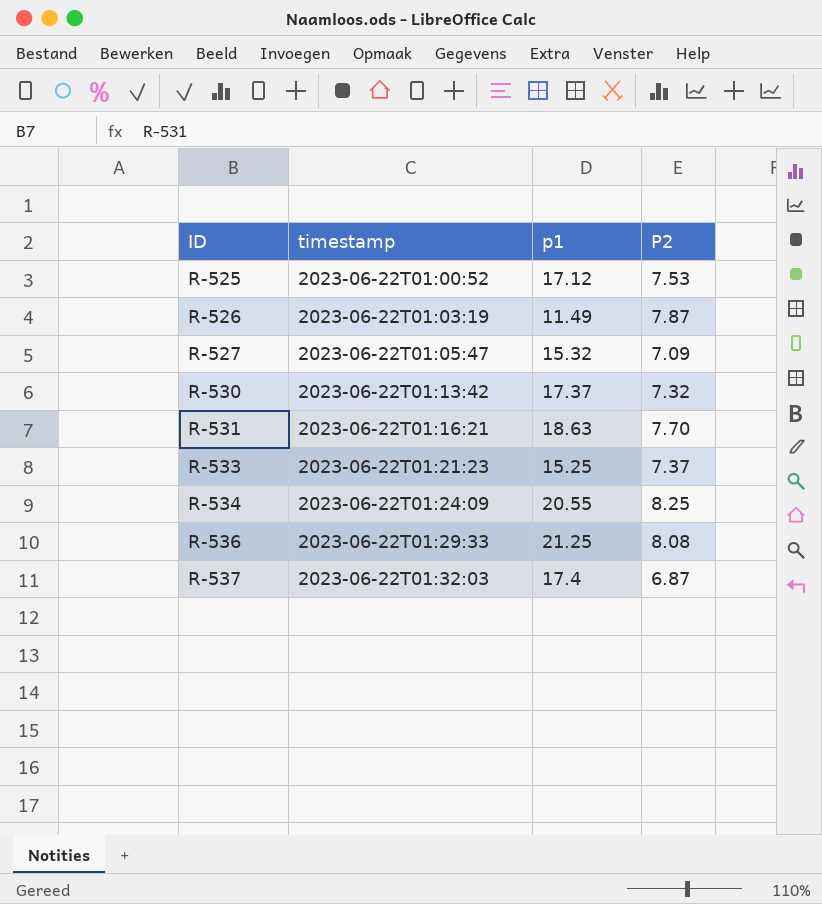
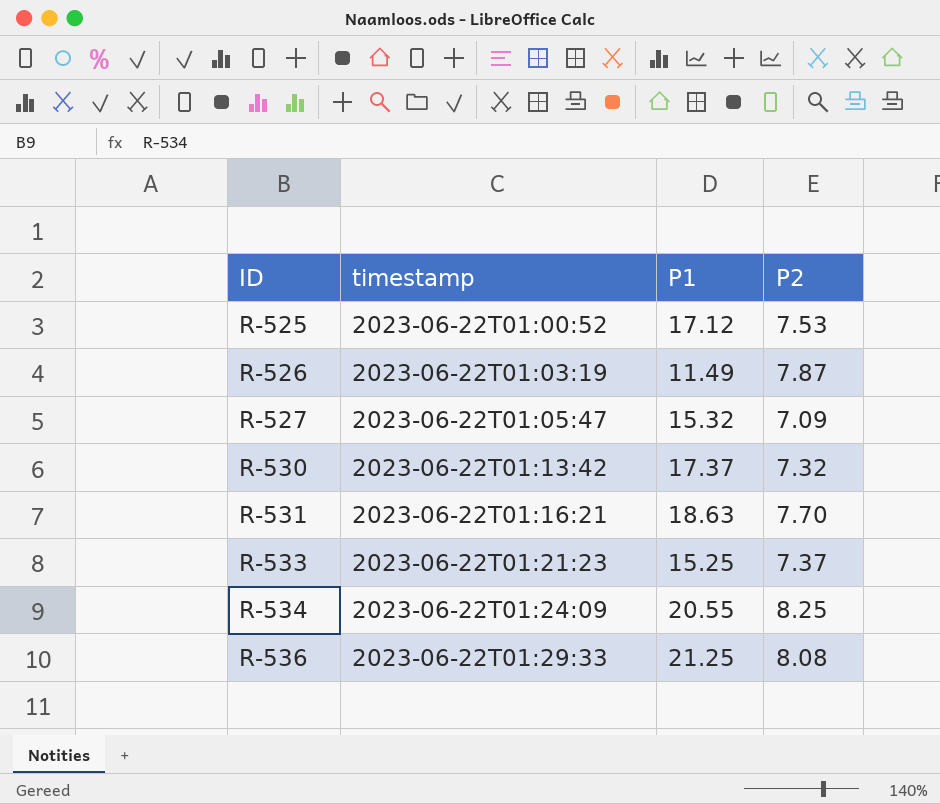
column name: p1 -> P1
row R-537: 2023-06-22T01:32:03 | 17.4 | 6.87 -> none

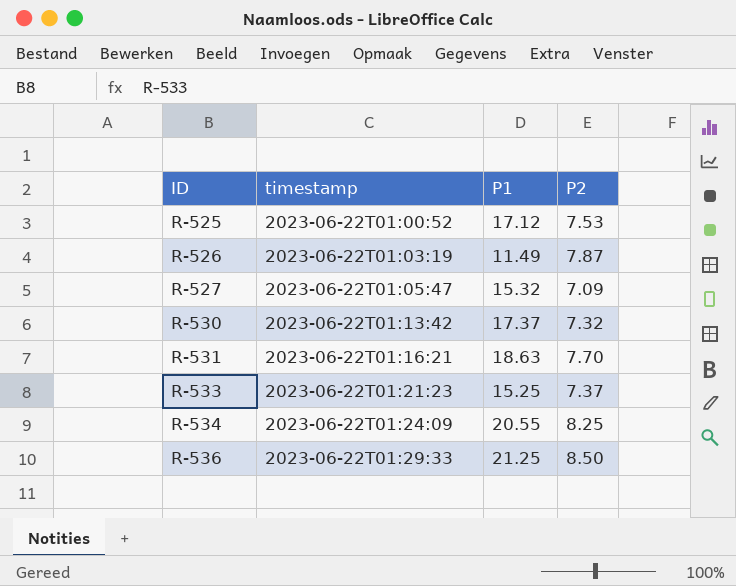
R-536 | P2: 8.08 -> 8.50

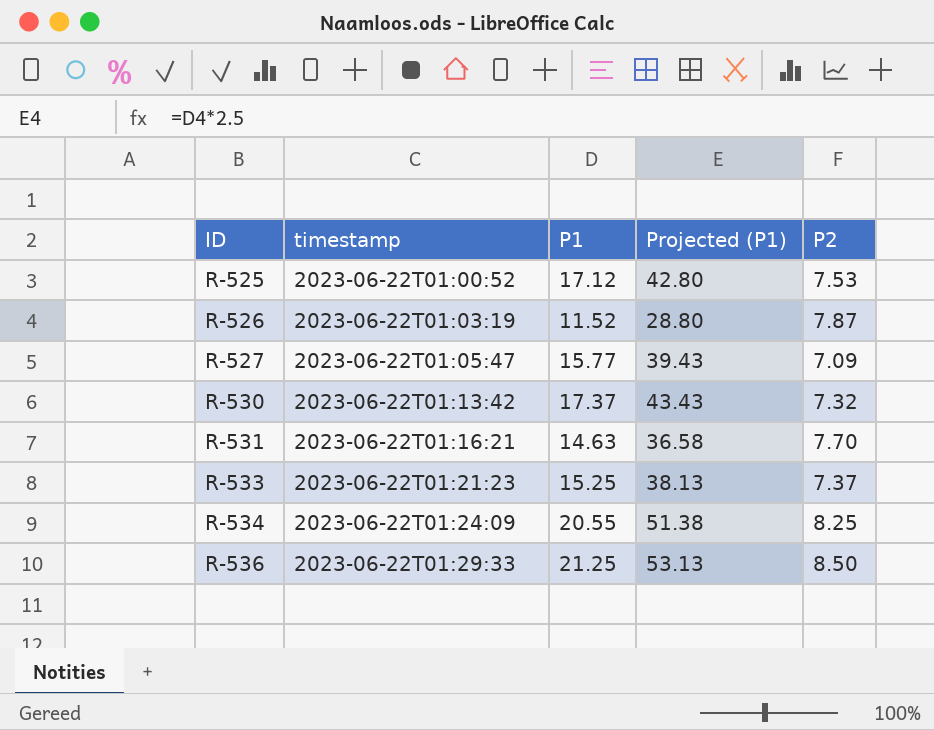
column Projected (P1) | formula: none -> [P1] * 2.5
R-526 | P1: 11.49 -> 11.52
R-527 | P1: 15.32 -> 15.77
R-531 | P1: 18.63 -> 14.63

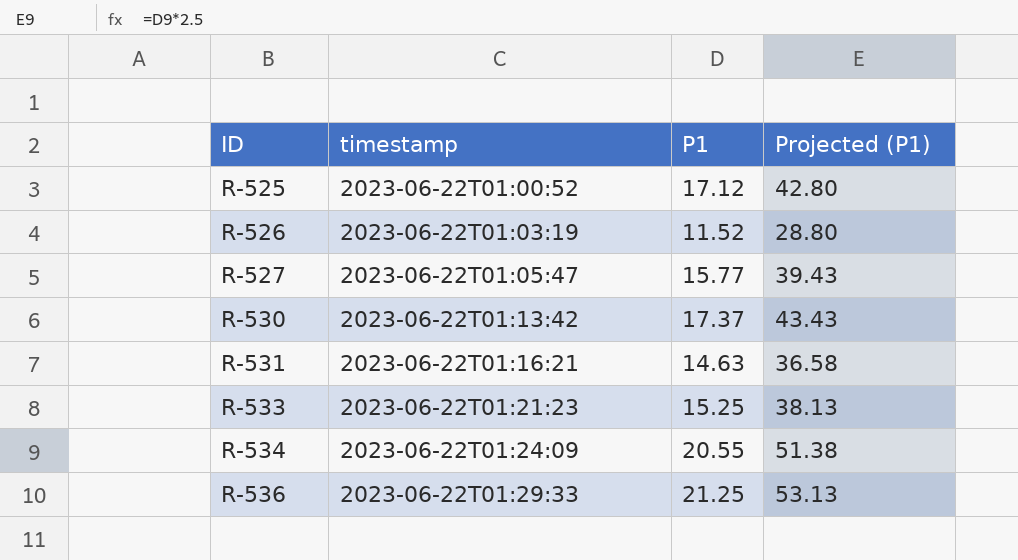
column P2 | position: 5 -> none

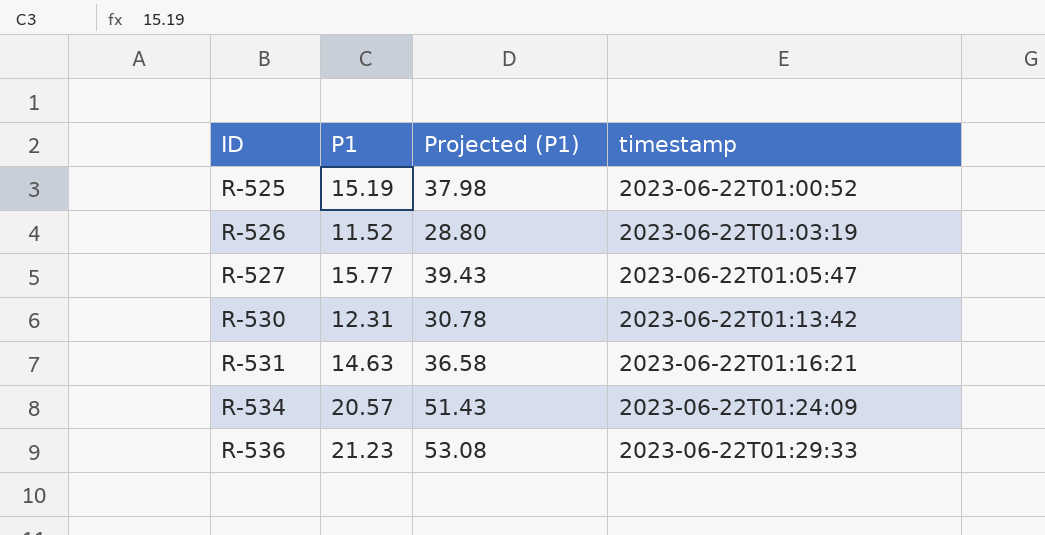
column timestamp | position: 2 -> 4
row R-533: 2023-06-22T01:21:23 | 15.25 | 38.13 -> none
R-525 | P1: 17.12 -> 15.19
R-525 | Projected (P1): 42.80 -> 37.98
R-530 | P1: 17.37 -> 12.31
R-530 | Projected (P1): 43.43 -> 30.78
R-534 | P1: 20.55 -> 20.57
R-534 | Projected (P1): 51.38 -> 51.43
R-536 | P1: 21.25 -> 21.23
R-536 | Projected (P1): 53.13 -> 53.08

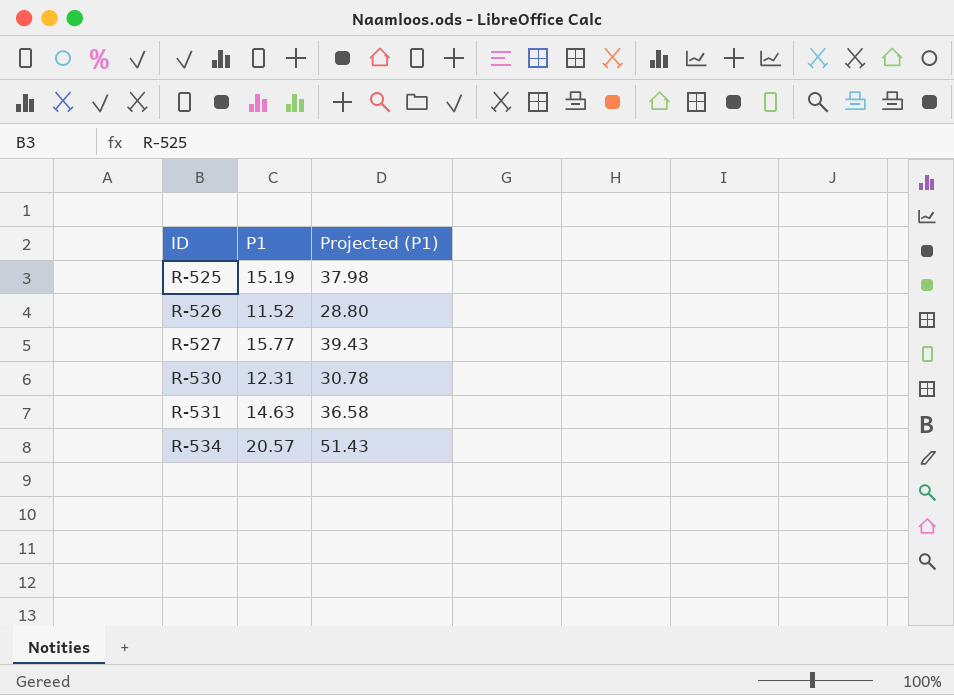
column timestamp | position: 4 -> none
row R-536: 21.23 | 53.08 | 2023-06-22T01:29:33 -> none

